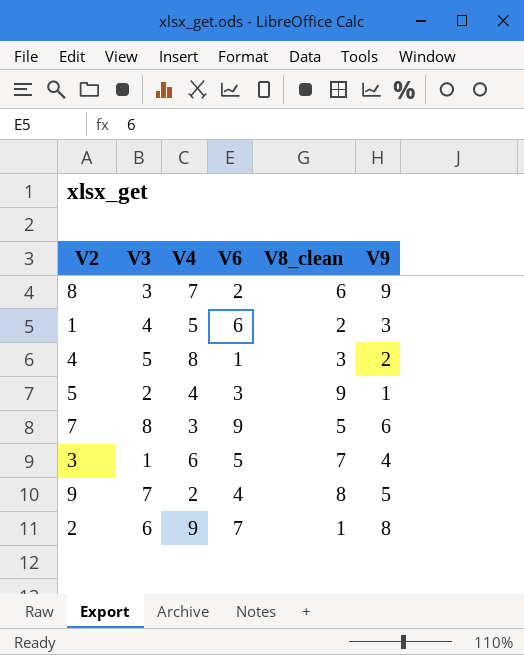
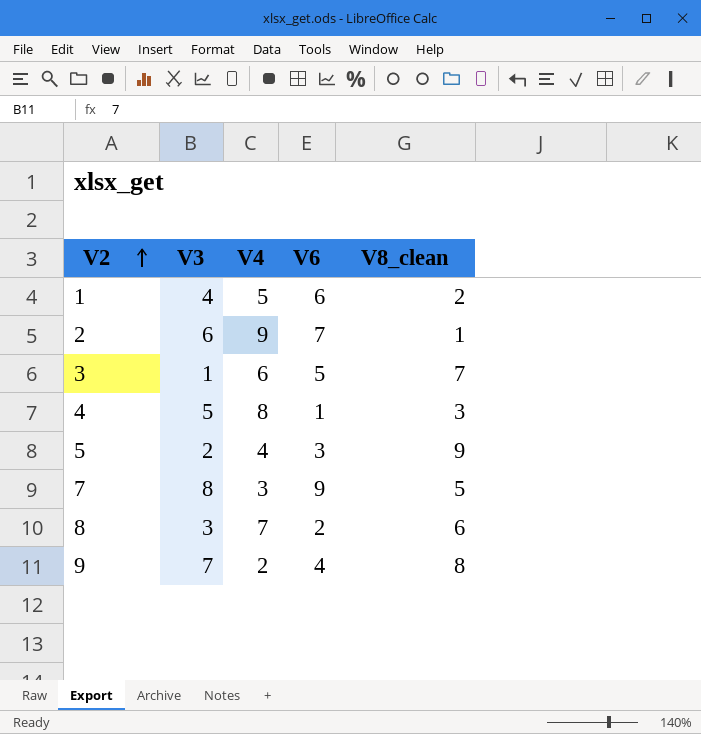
row order: none -> V2 ascending
column V9 | position: 6 -> none

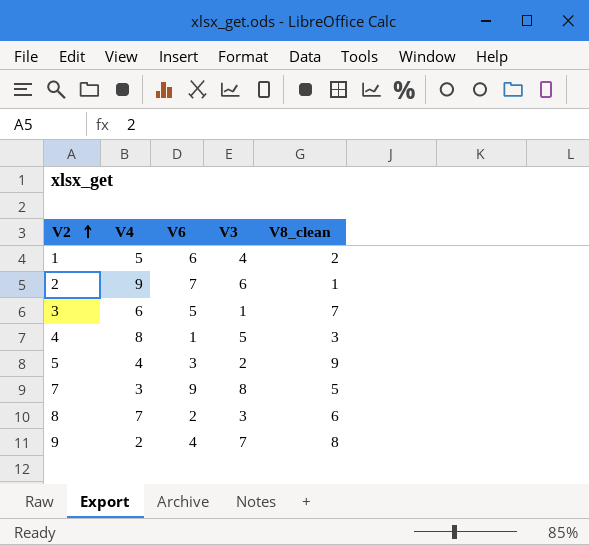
column V3 | position: 2 -> 4

